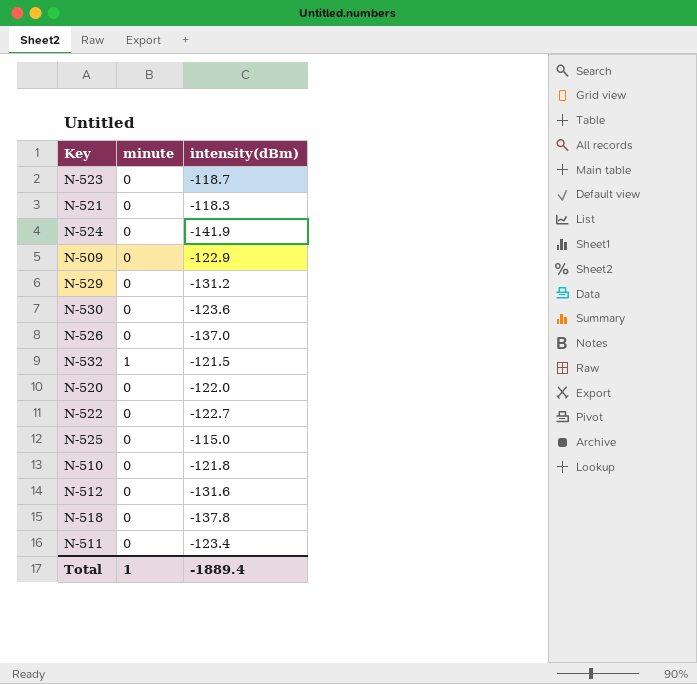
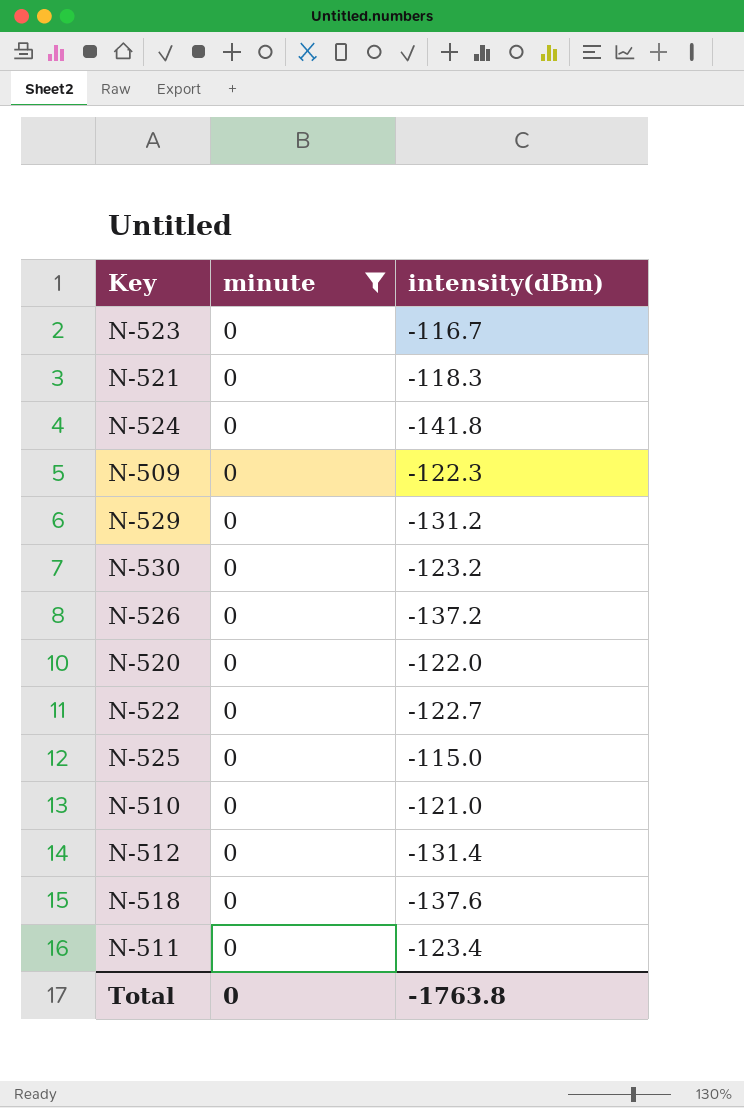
filter: none -> minute = 0
N-523 | intensity(dBm): -118.7 -> -116.7
N-524 | intensity(dBm): -141.9 -> -141.8
N-509 | intensity(dBm): -122.9 -> -122.3
N-530 | intensity(dBm): -123.6 -> -123.2
N-526 | intensity(dBm): -137.0 -> -137.2
N-510 | intensity(dBm): -121.8 -> -121.0
N-512 | intensity(dBm): -131.6 -> -131.4
N-518 | intensity(dBm): -137.8 -> -137.6
Total | minute: 1 -> 0
Total | intensity(dBm): -1889.4 -> -1763.8

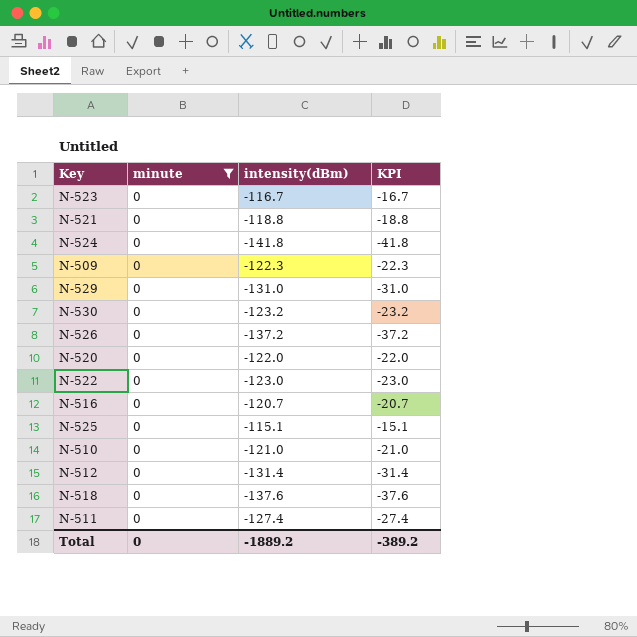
column KPI | formula: none -> [intensity(dBm)] + 100
N-521 | intensity(dBm): -118.3 -> -118.8
N-529 | intensity(dBm): -131.2 -> -131.0
N-522 | intensity(dBm): -122.7 -> -123.0
row N-516: none -> 0 | -120.7 | -20.7
N-525 | intensity(dBm): -115.0 -> -115.1
N-511 | intensity(dBm): -123.4 -> -127.4
Total | intensity(dBm): -1763.8 -> -1889.2

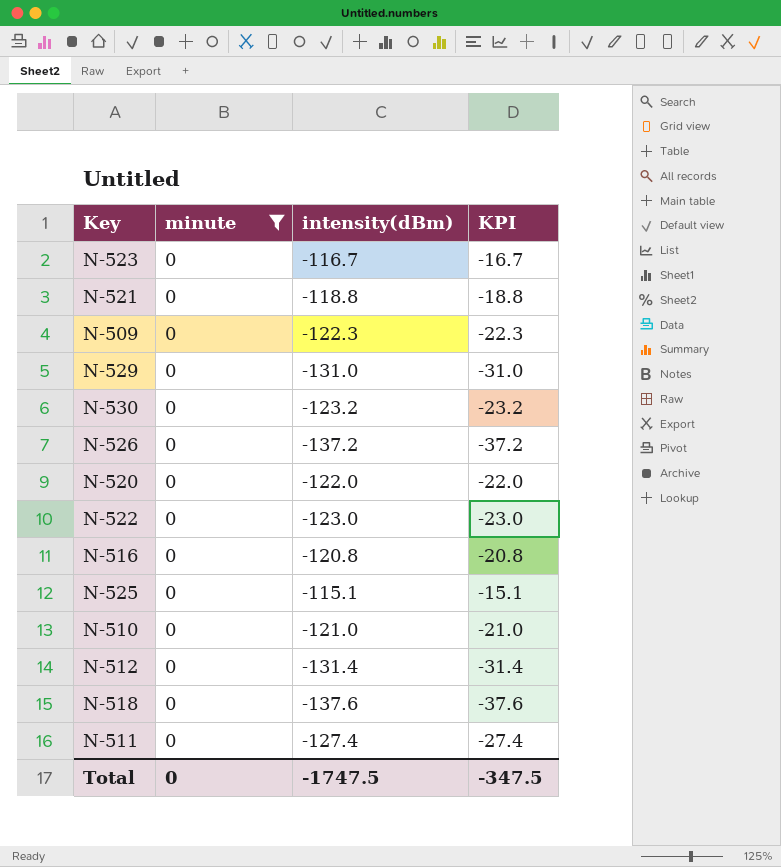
row N-524: 0 | -141.8 | -41.8 -> none
N-516 | intensity(dBm): -120.7 -> -120.8
N-516 | KPI: -20.7 -> -20.8
Total | intensity(dBm): -1889.2 -> -1747.5
Total | KPI: -389.2 -> -347.5

